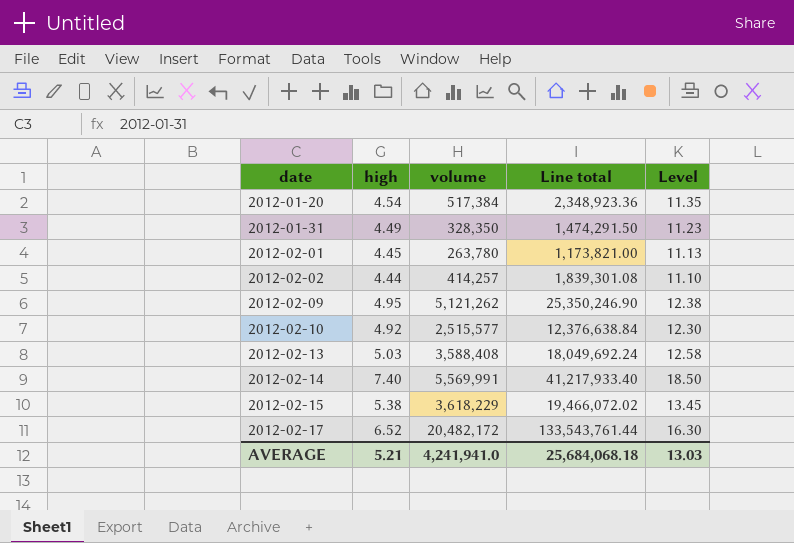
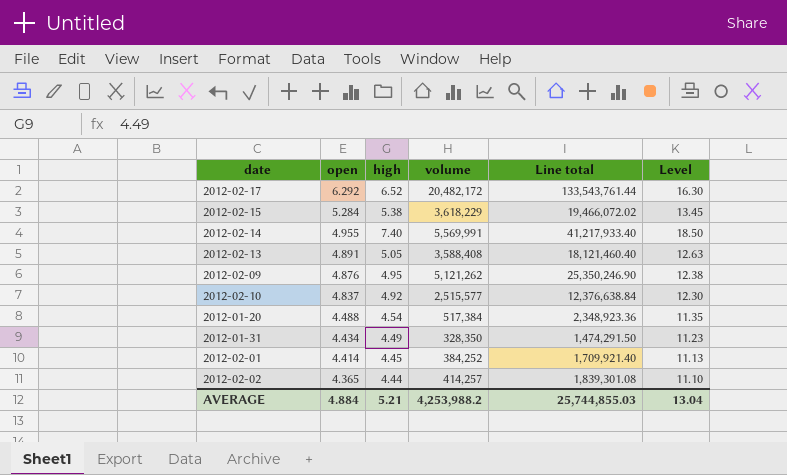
row order: date ascending -> open descending
column open | position: none -> 2
2012-02-13 | high: 5.03 -> 5.05
2012-02-13 | Line total: 18,049,692.24 -> 18,121,460.40
2012-02-13 | Level: 12.58 -> 12.63
2012-02-01 | volume: 263,780 -> 384,252
2012-02-01 | Line total: 1,173,821.00 -> 1,709,921.40
AVERAGE | volume: 4,241,941.0 -> 4,253,988.2
AVERAGE | Line total: 25,684,068.18 -> 25,744,855.03
AVERAGE | Level: 13.03 -> 13.04

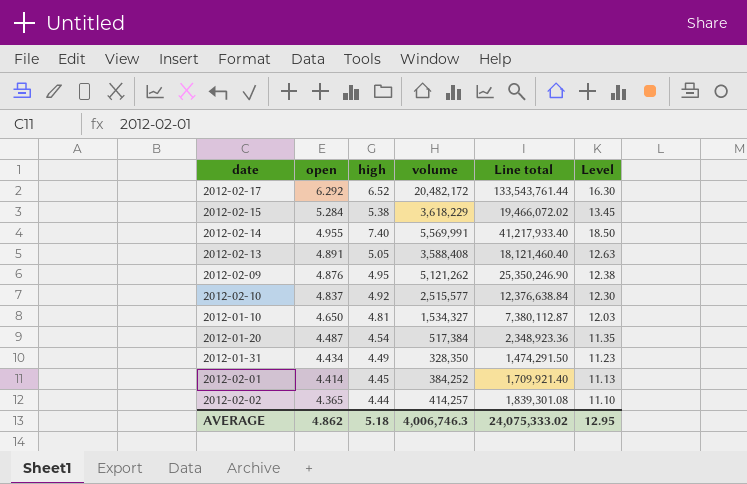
row 2012-01-10: none -> 4.650 | 4.81 | 1,534,327 | 7,380,112.87 | 12.03
2012-01-20 | open: 4.488 -> 4.487
AVERAGE | open: 4.884 -> 4.862
AVERAGE | high: 5.21 -> 5.18
AVERAGE | volume: 4,253,988.2 -> 4,006,746.3
AVERAGE | Line total: 25,744,855.03 -> 24,075,333.02
AVERAGE | Level: 13.04 -> 12.95

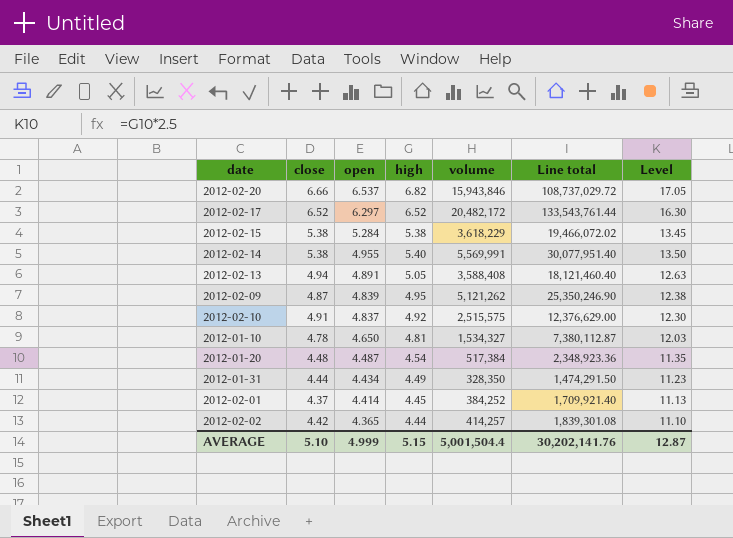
column close | position: none -> 2
row 2012-02-20: none -> 6.66 | 6.537 | 6.82 | 15,943,846 | 108,737,029.72 | 17.05
2012-02-17 | open: 6.292 -> 6.297
2012-02-14 | high: 7.40 -> 5.40
2012-02-14 | Line total: 41,217,933.40 -> 30,077,951.40
2012-02-14 | Level: 18.50 -> 13.50
2012-02-09 | open: 4.876 -> 4.839
2012-02-10 | volume: 2,515,577 -> 2,515,575
2012-02-10 | Line total: 12,376,638.84 -> 12,376,629.00
AVERAGE | open: 4.862 -> 4.999
AVERAGE | high: 5.18 -> 5.15
AVERAGE | volume: 4,006,746.3 -> 5,001,504.4
AVERAGE | Line total: 24,075,333.02 -> 30,202,141.76
AVERAGE | Level: 12.95 -> 12.87

